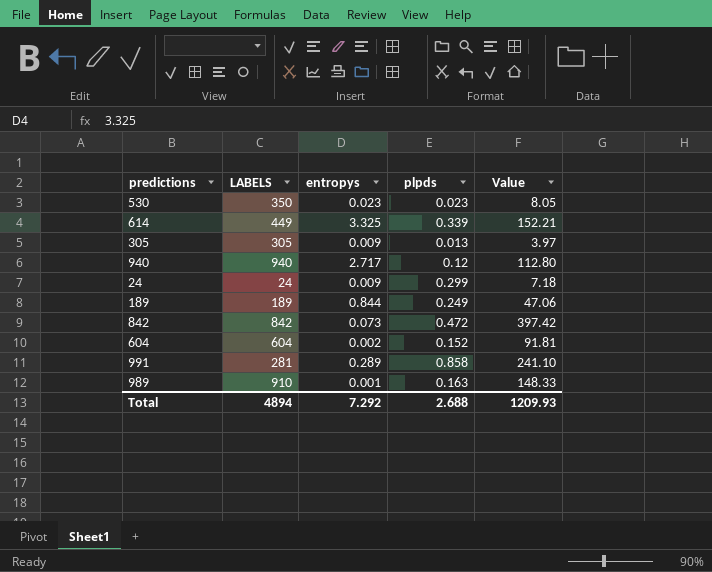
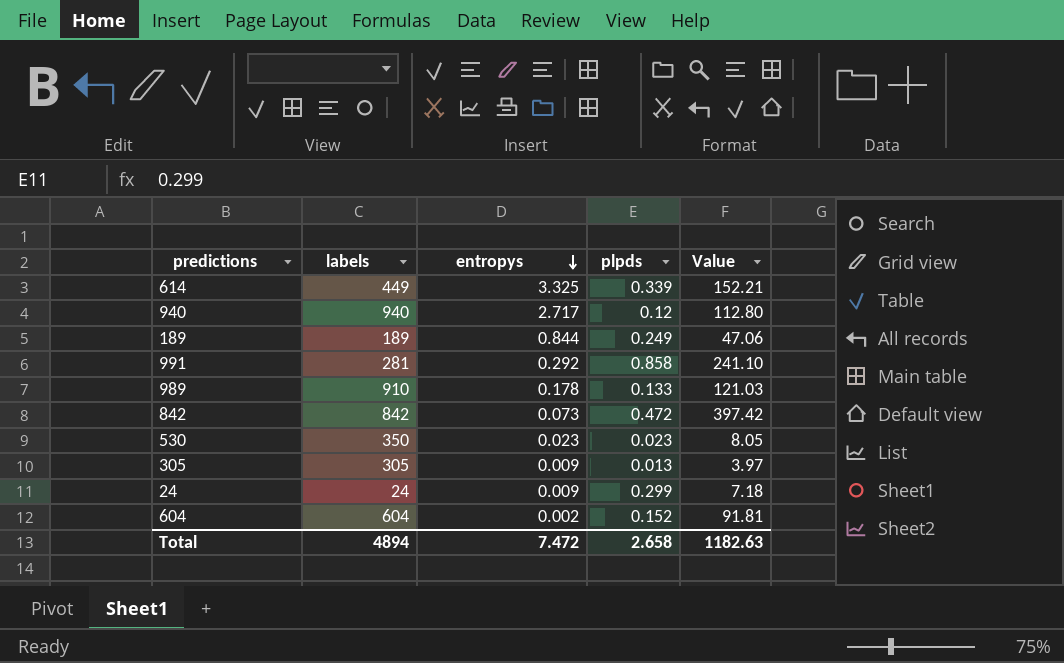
row order: none -> entropys descending
column name: LABELS -> labels
991 | entropys: 0.289 -> 0.292
989 | entropys: 0.001 -> 0.178
989 | plpds: 0.163 -> 0.133
989 | Value: 148.33 -> 121.03
Total | entropys: 7.292 -> 7.472
Total | plpds: 2.688 -> 2.658
Total | Value: 1209.93 -> 1182.63

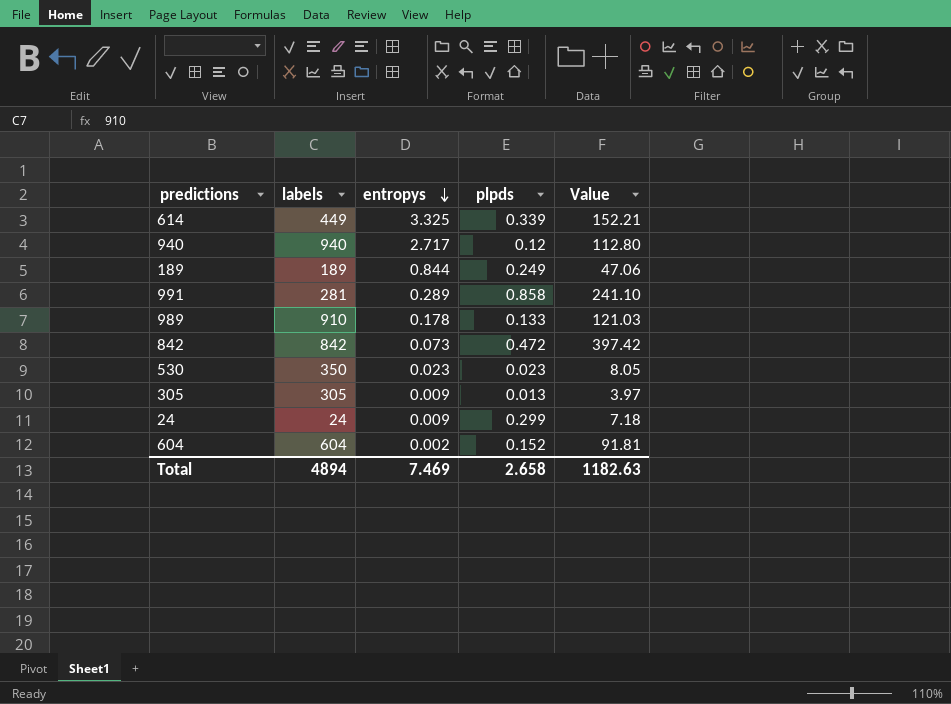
991 | entropys: 0.292 -> 0.289
Total | entropys: 7.472 -> 7.469

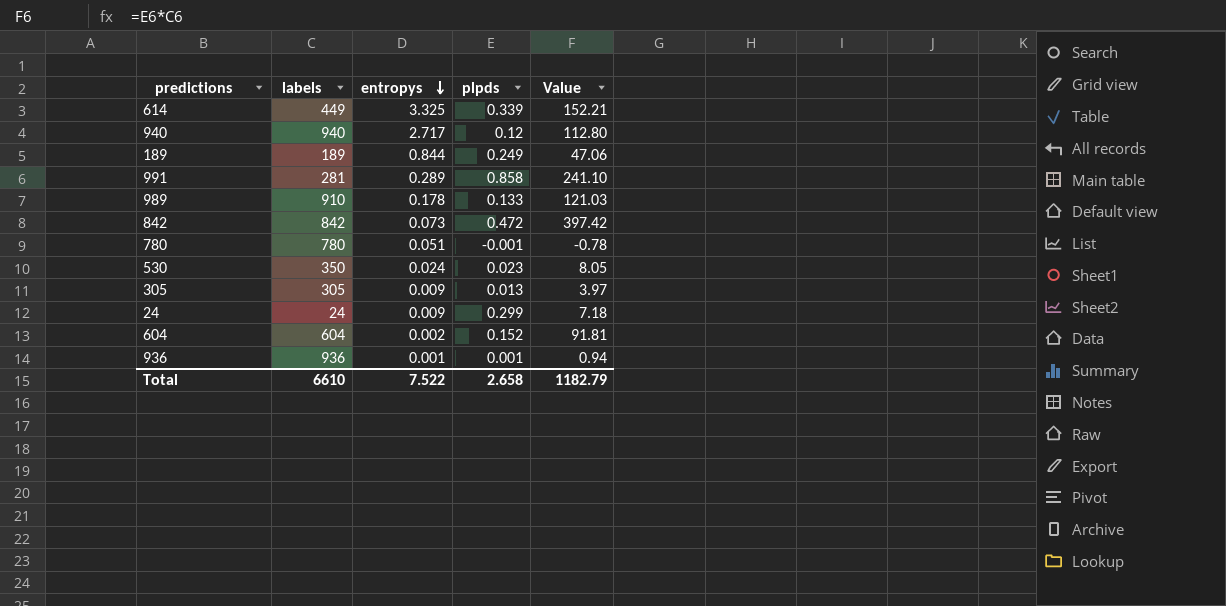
row 780: none -> 780 | 0.051 | -0.001 | -0.78
530 | entropys: 0.023 -> 0.024
row 936: none -> 936 | 0.001 | 0.001 | 0.94
Total | labels: 4894 -> 6610
Total | entropys: 7.469 -> 7.522
Total | Value: 1182.63 -> 1182.79

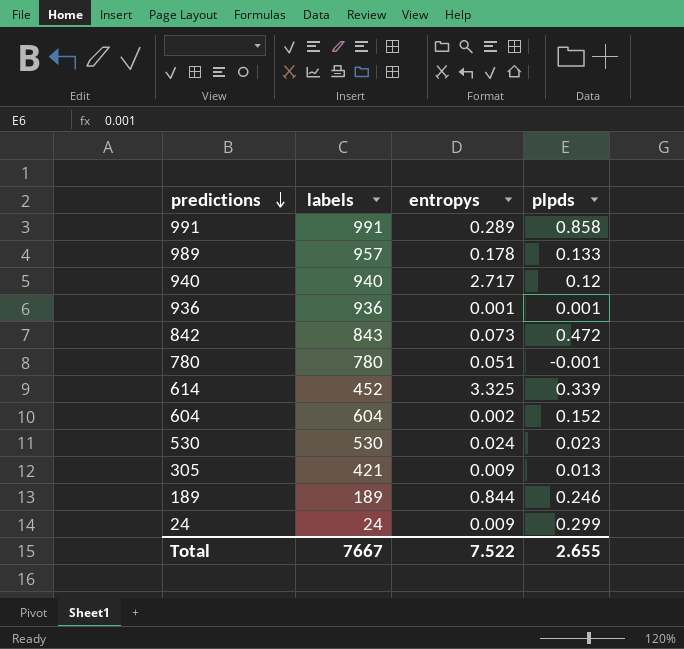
row order: entropys descending -> predictions descending
column Value | formula: [labels] * [plpds] -> none
991 | labels: 281 -> 991
989 | labels: 910 -> 957
842 | labels: 842 -> 843
614 | labels: 449 -> 452
530 | labels: 350 -> 530
305 | labels: 305 -> 421
189 | plpds: 0.249 -> 0.246
Total | labels: 6610 -> 7667
Total | plpds: 2.658 -> 2.655

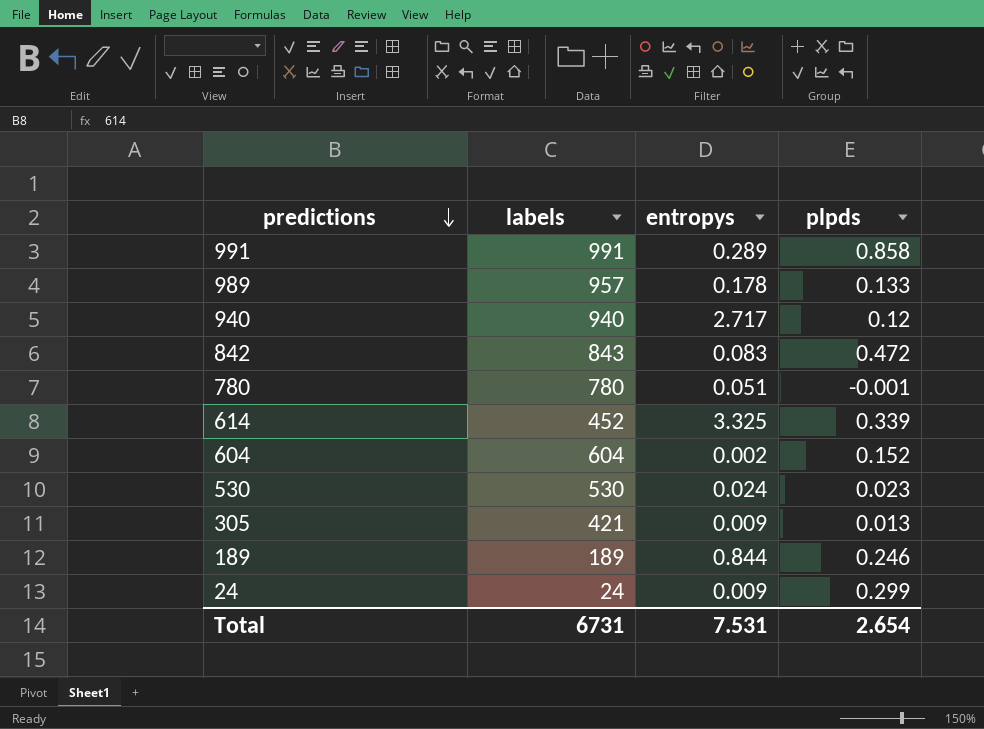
row 936: 936 | 0.001 | 0.001 -> none
842 | entropys: 0.073 -> 0.083
Total | labels: 7667 -> 6731
Total | entropys: 7.522 -> 7.531
Total | plpds: 2.655 -> 2.654

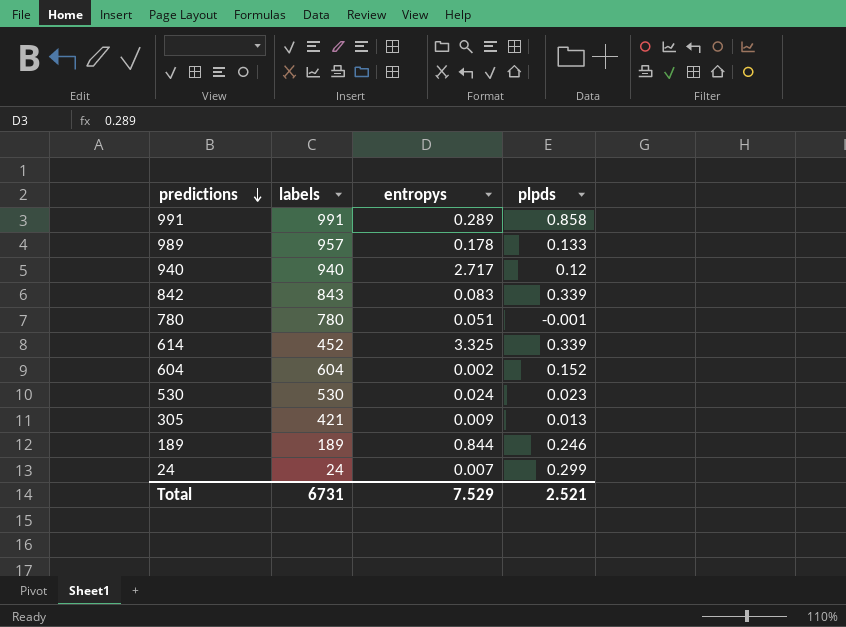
842 | plpds: 0.472 -> 0.339
24 | entropys: 0.009 -> 0.007
Total | entropys: 7.531 -> 7.529
Total | plpds: 2.654 -> 2.521

